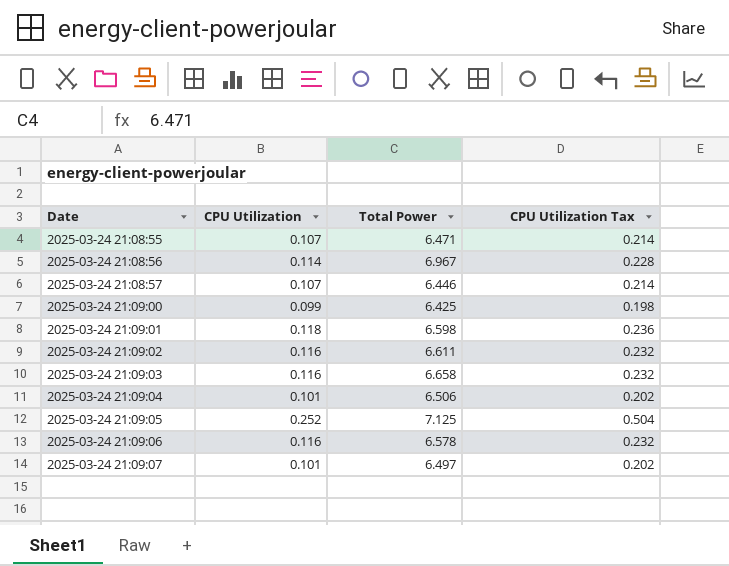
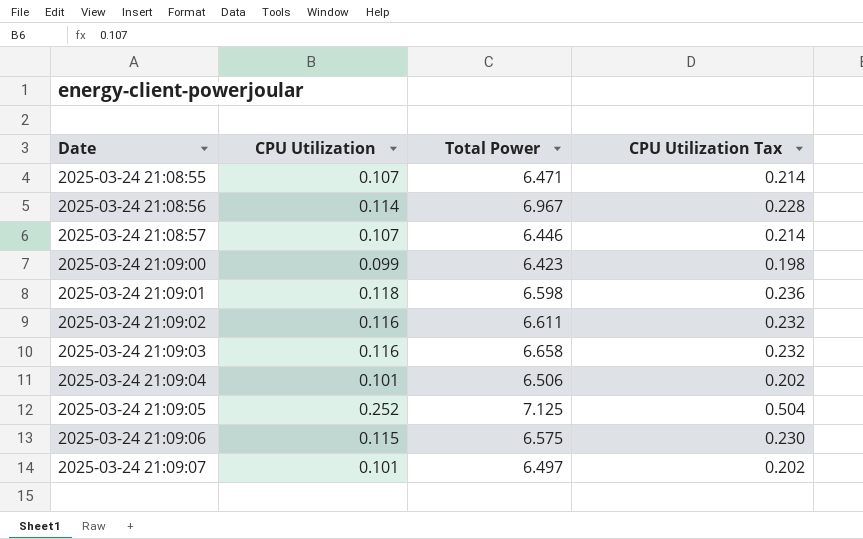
2025-03-24 21:09:00 | Total Power: 6.425 -> 6.423
2025-03-24 21:09:06 | CPU Utilization: 0.116 -> 0.115
2025-03-24 21:09:06 | Total Power: 6.578 -> 6.575
2025-03-24 21:09:06 | CPU Utilization Tax: 0.232 -> 0.230

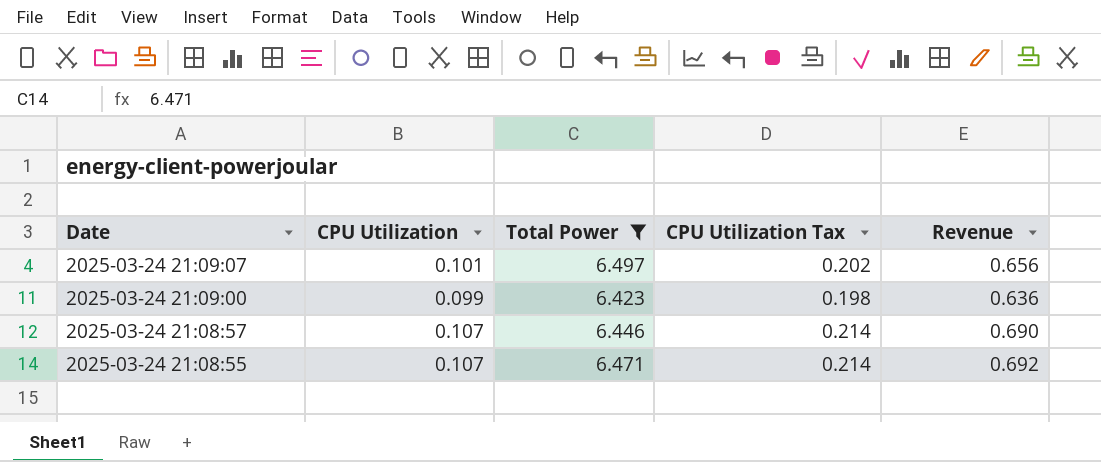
filter: none -> Total Power <= 6.497
row order: Date ascending -> Date descending
column Revenue | formula: none -> [CPU Utilization] * [Total Power]

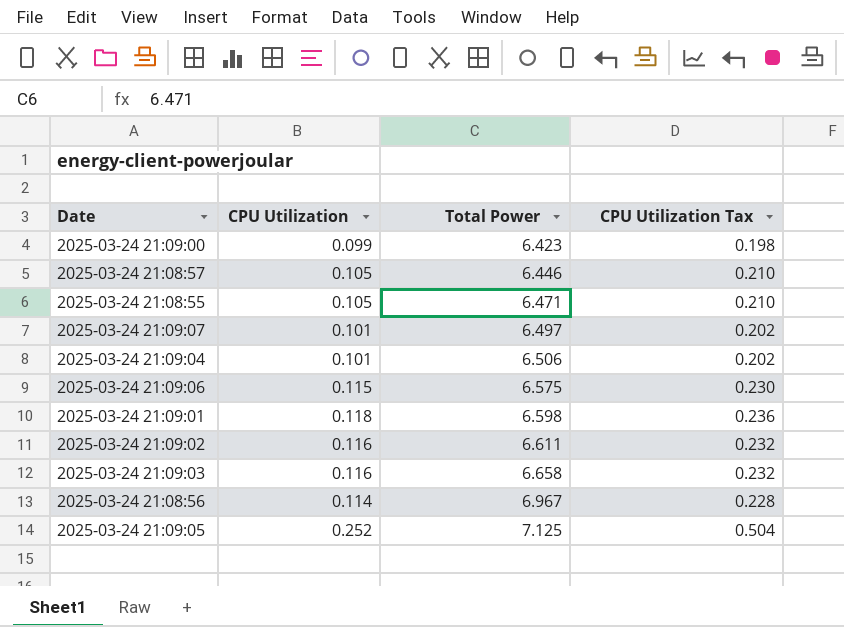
filter: Total Power <= 6.497 -> none
row order: Date descending -> Total Power ascending
column Revenue | formula: [CPU Utilization] * [Total Power] -> none
2025-03-24 21:08:57 | CPU Utilization: 0.107 -> 0.105
2025-03-24 21:08:57 | CPU Utilization Tax: 0.214 -> 0.210
2025-03-24 21:08:55 | CPU Utilization: 0.107 -> 0.105
2025-03-24 21:08:55 | CPU Utilization Tax: 0.214 -> 0.210

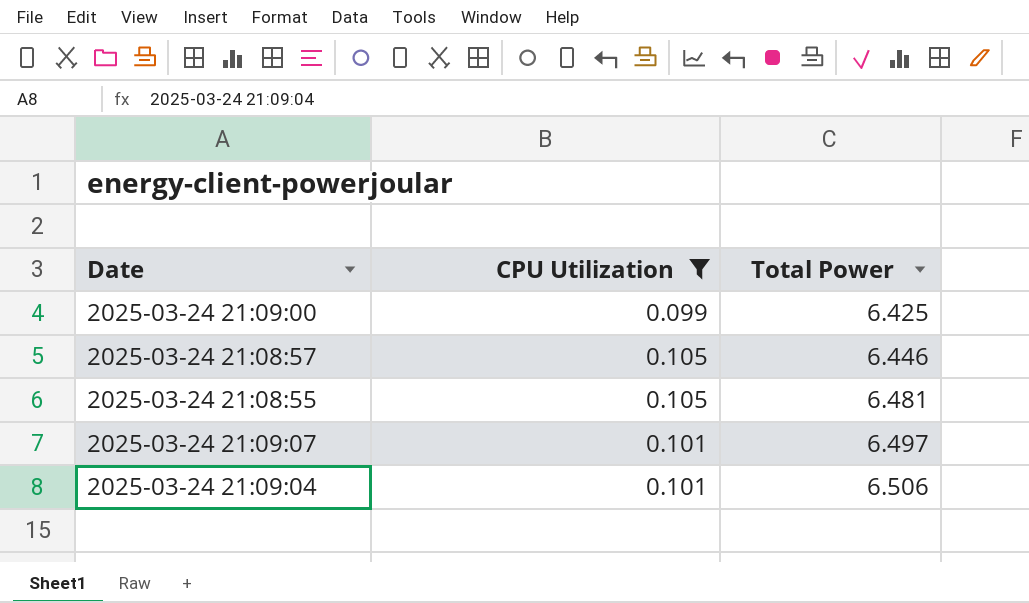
filter: none -> CPU Utilization <= 0.105
column CPU Utilization Tax | formula: [CPU Utilization] * 2 -> none
2025-03-24 21:09:00 | Total Power: 6.423 -> 6.425
2025-03-24 21:08:55 | Total Power: 6.471 -> 6.481

